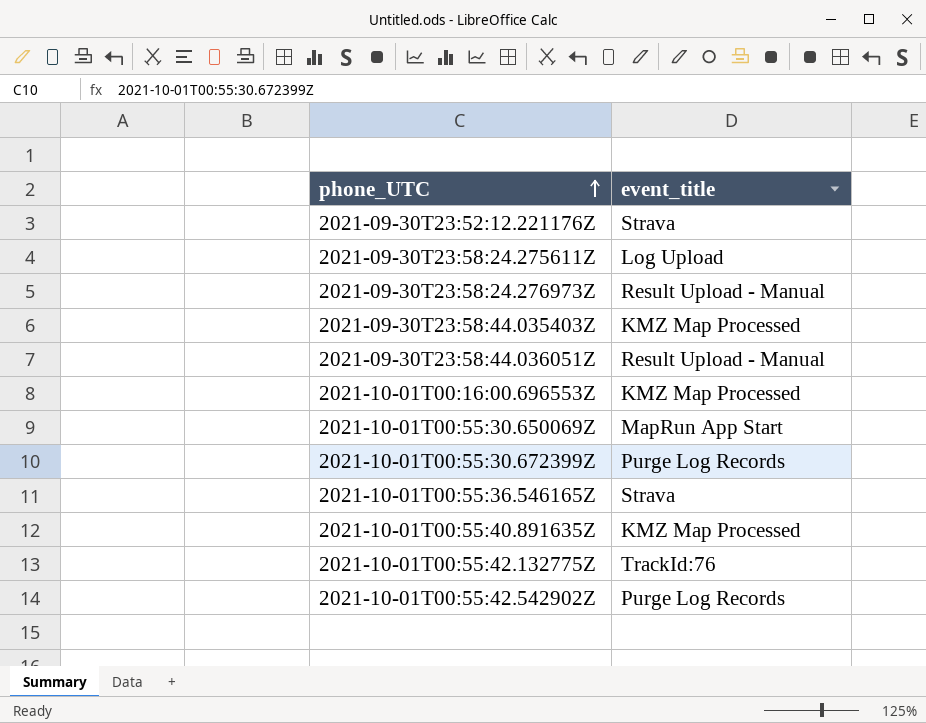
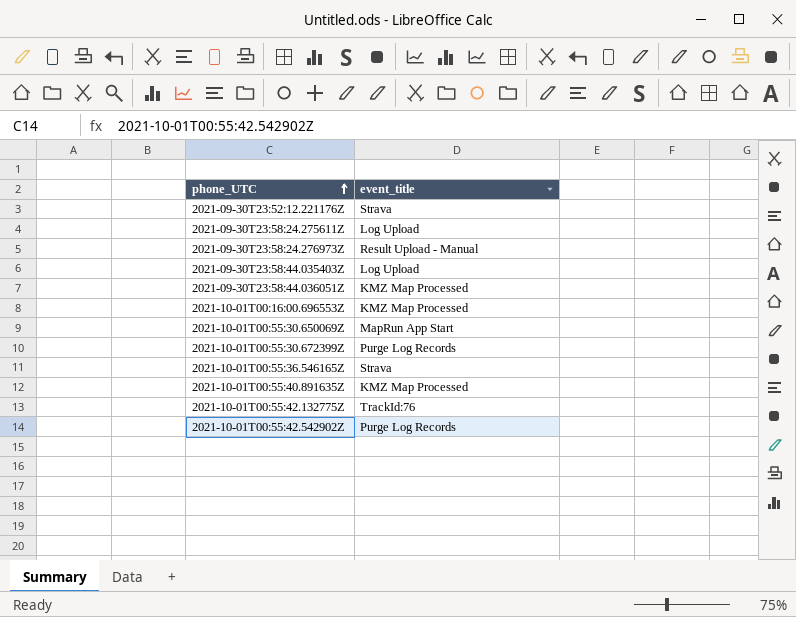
2021-09-30T23:58:44.035403Z | event_title: KMZ Map Processed -> Log Upload
2021-09-30T23:58:44.036051Z | event_title: Result Upload - Manual -> KMZ Map Processed

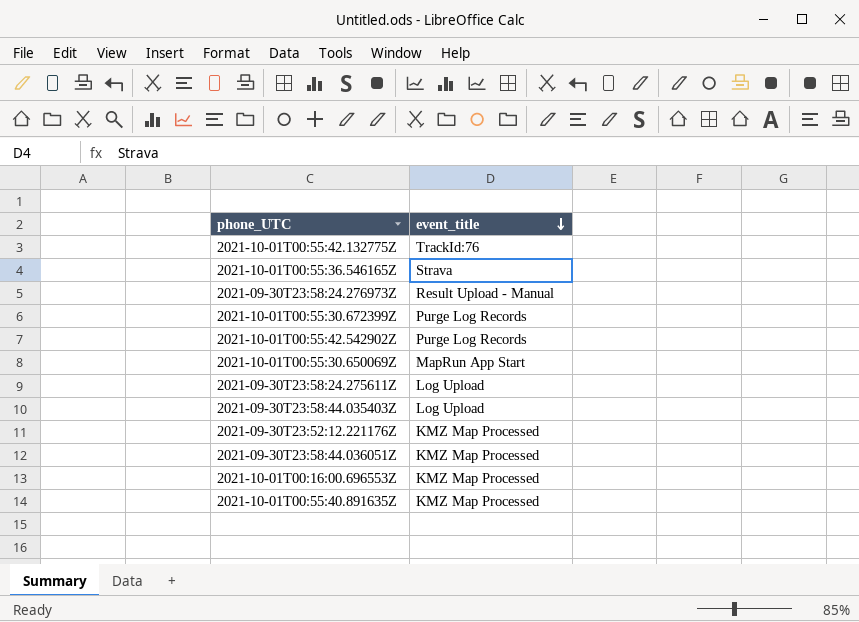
row order: phone_UTC ascending -> event_title descending
2021-09-30T23:52:12.221176Z | event_title: Strava -> KMZ Map Processed

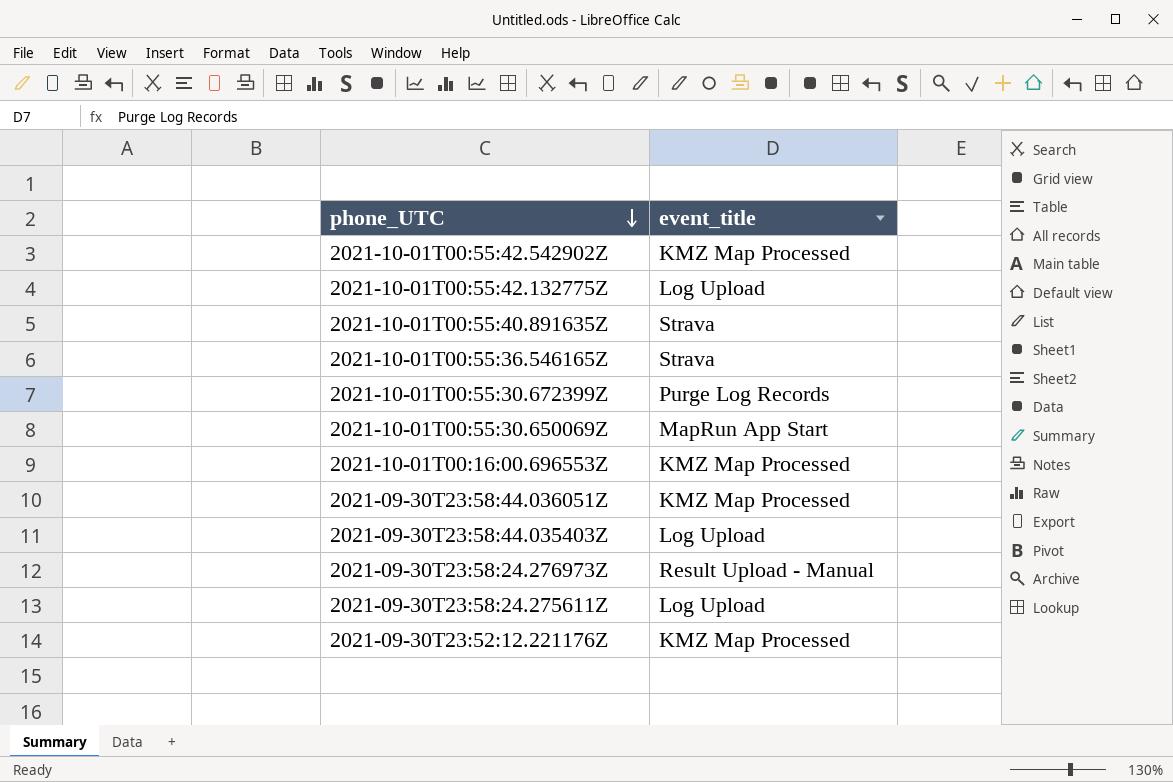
row order: event_title descending -> phone_UTC descending
2021-10-01T00:55:42.542902Z | event_title: Purge Log Records -> KMZ Map Processed
2021-10-01T00:55:42.132775Z | event_title: TrackId:76 -> Log Upload
2021-10-01T00:55:40.891635Z | event_title: KMZ Map Processed -> Strava

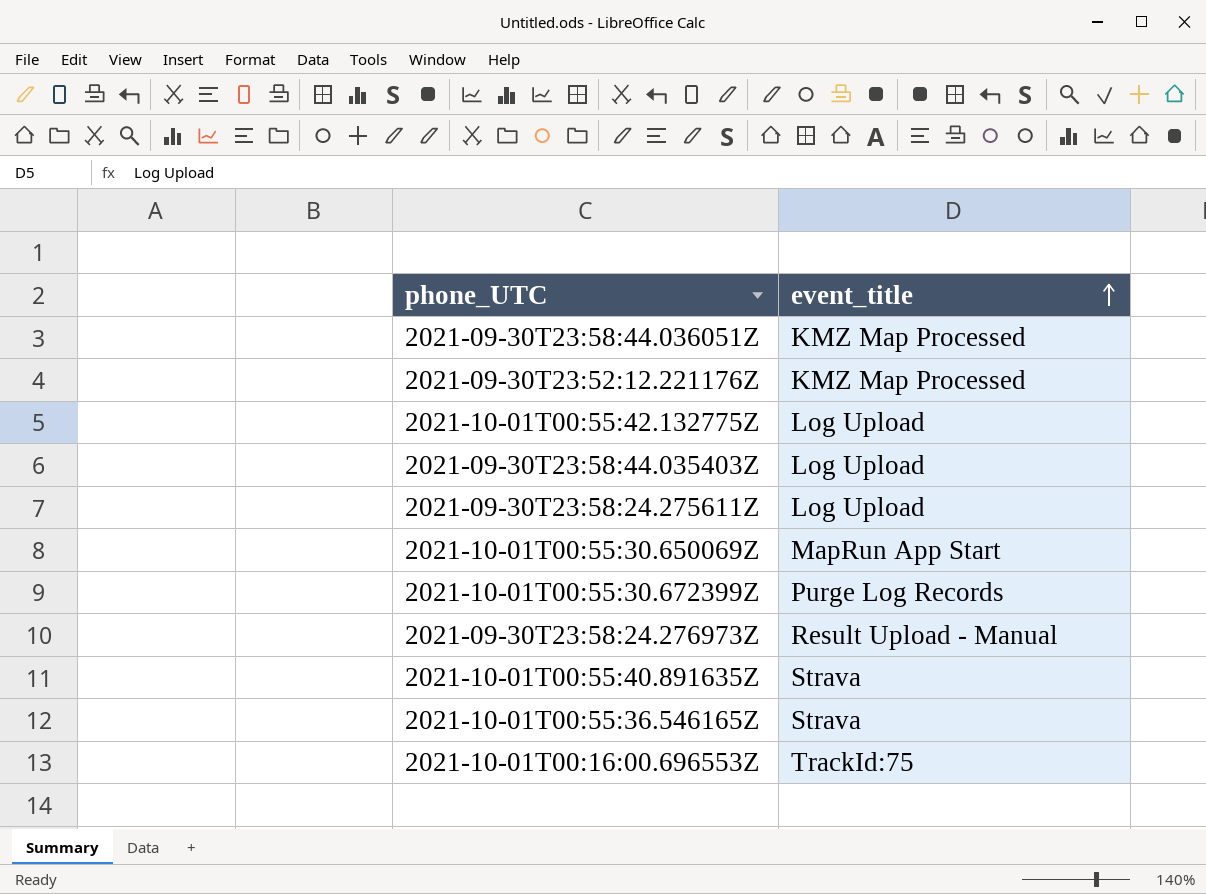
row order: phone_UTC descending -> event_title ascending
row 2021-10-01T00:55:42.542902Z: KMZ Map Processed -> none
2021-10-01T00:16:00.696553Z | event_title: KMZ Map Processed -> TrackId:75

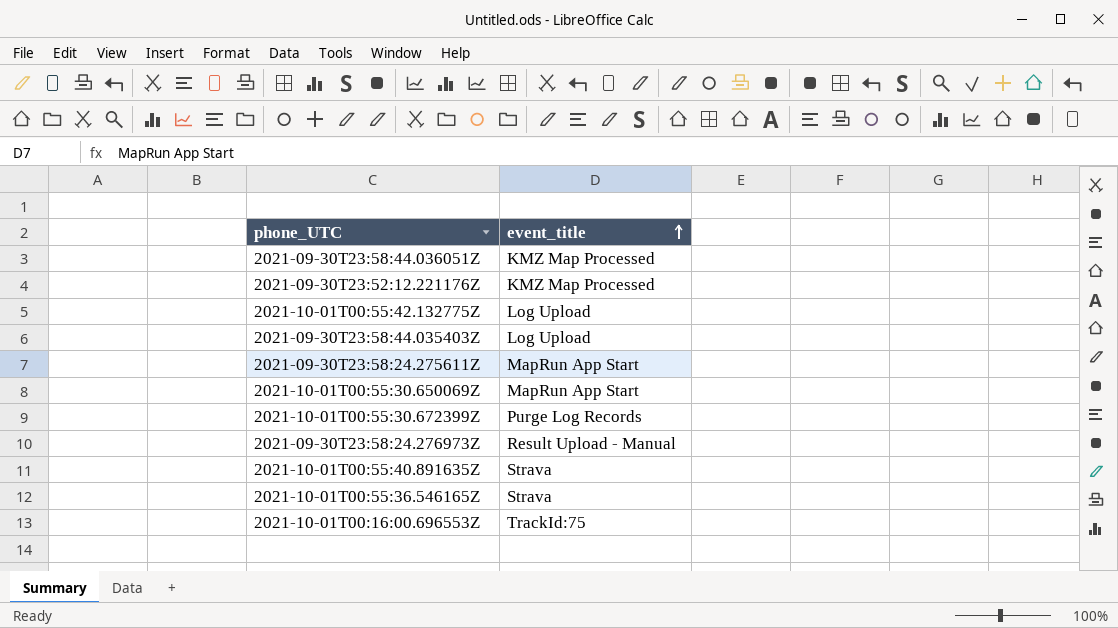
2021-09-30T23:58:24.275611Z | event_title: Log Upload -> MapRun App Start

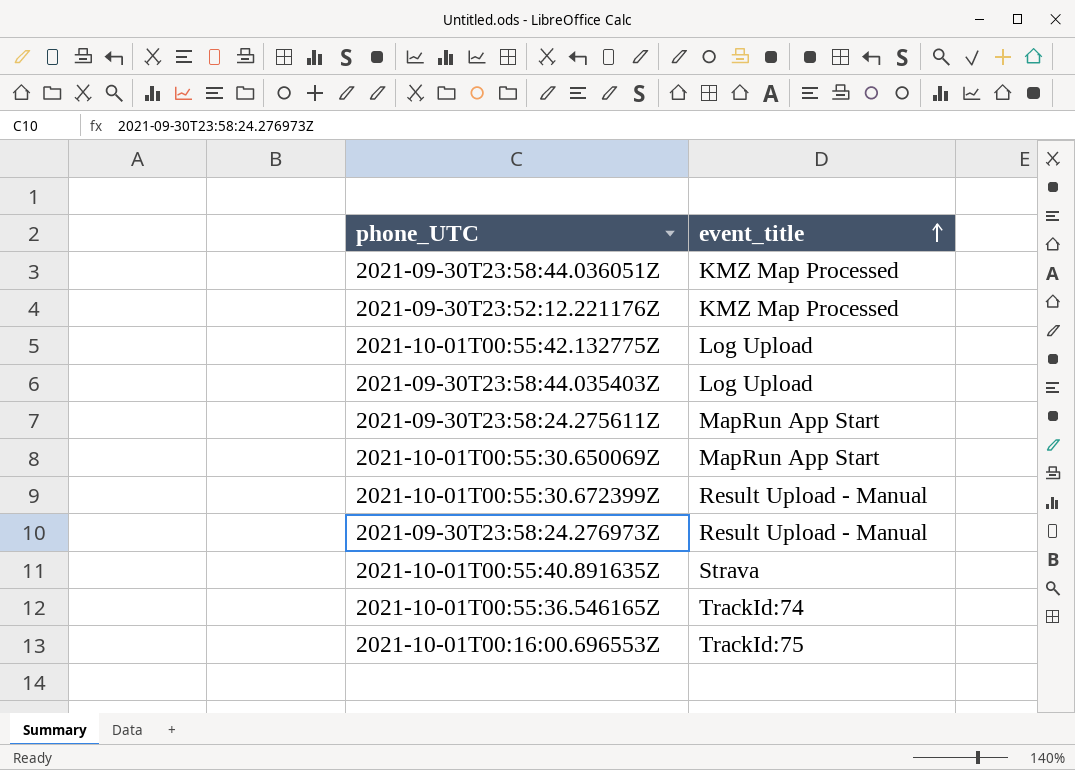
2021-10-01T00:55:30.672399Z | event_title: Purge Log Records -> Result Upload - Manual
2021-10-01T00:55:36.546165Z | event_title: Strava -> TrackId:74

